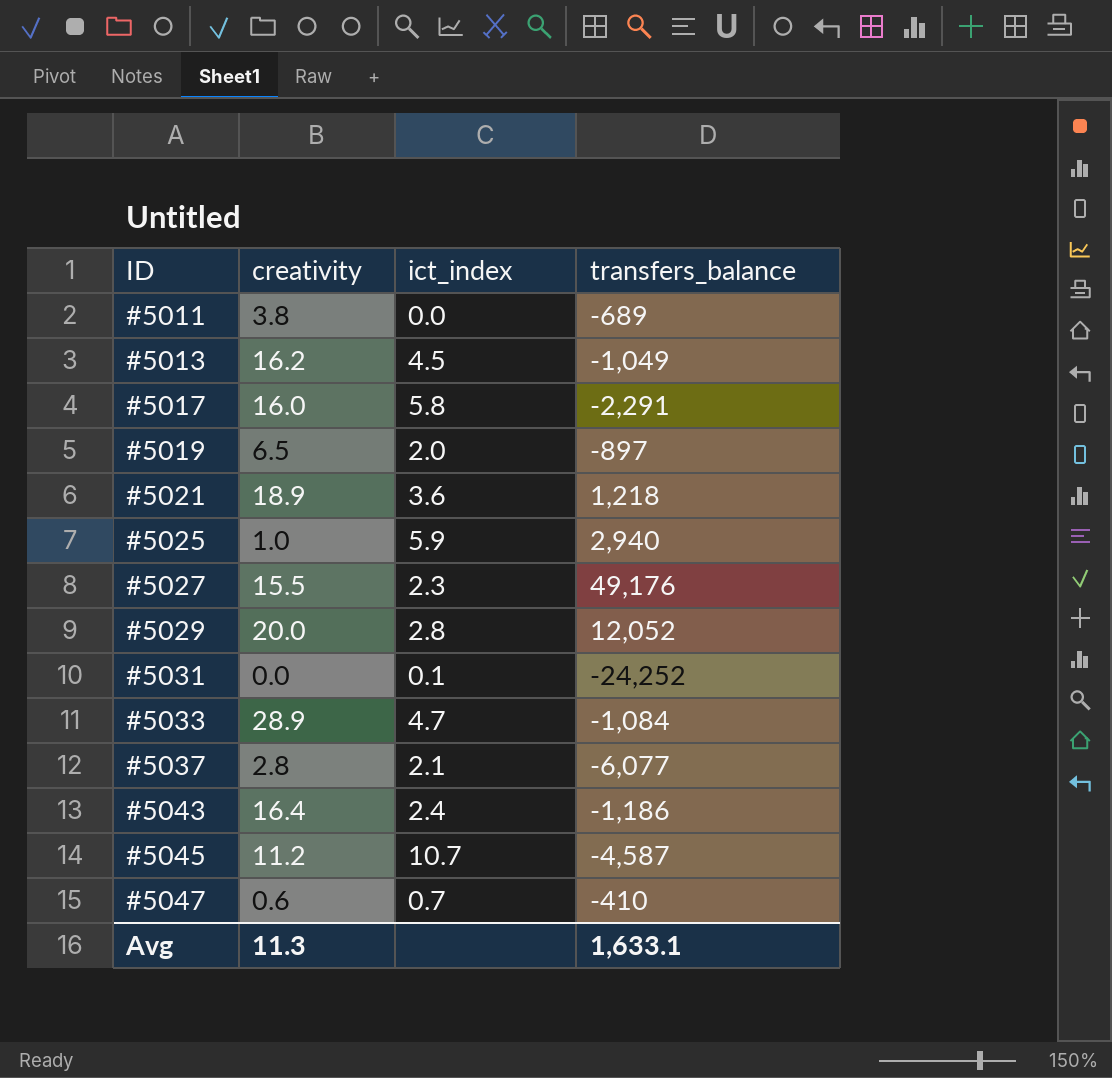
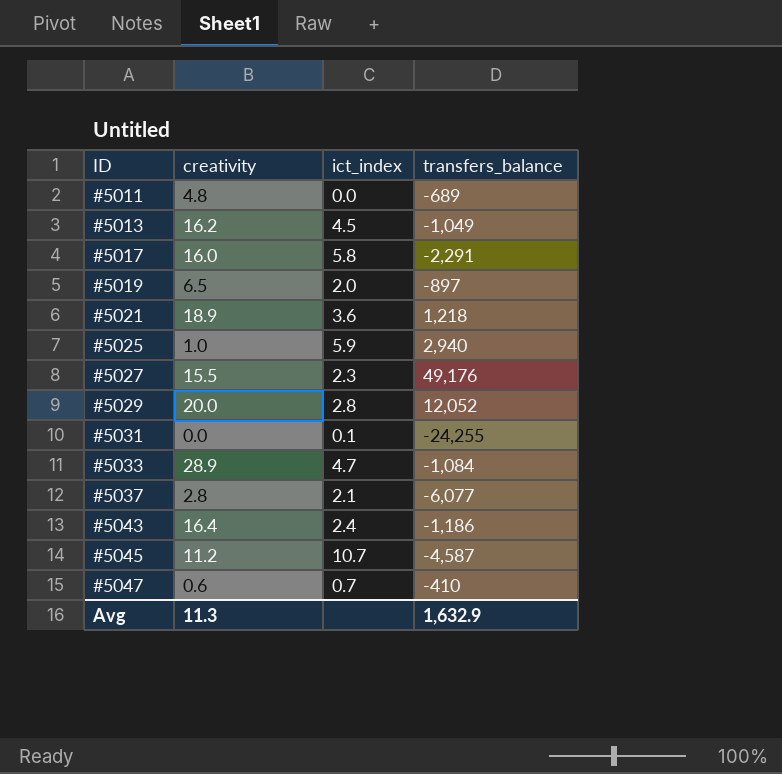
#5011 | creativity: 3.8 -> 4.8
#5031 | transfers_balance: -24,252 -> -24,255
Avg | transfers_balance: 1,633.1 -> 1,632.9

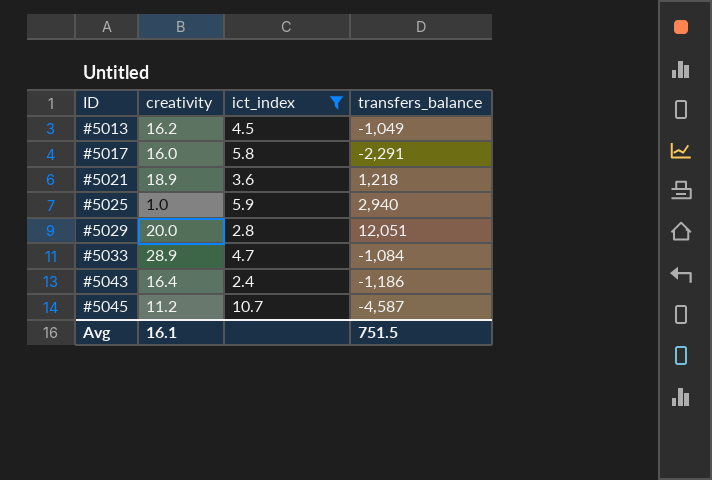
filter: none -> ict_index >= 2.4
#5029 | transfers_balance: 12,052 -> 12,051
Avg | creativity: 11.3 -> 16.1
Avg | transfers_balance: 1,632.9 -> 751.5

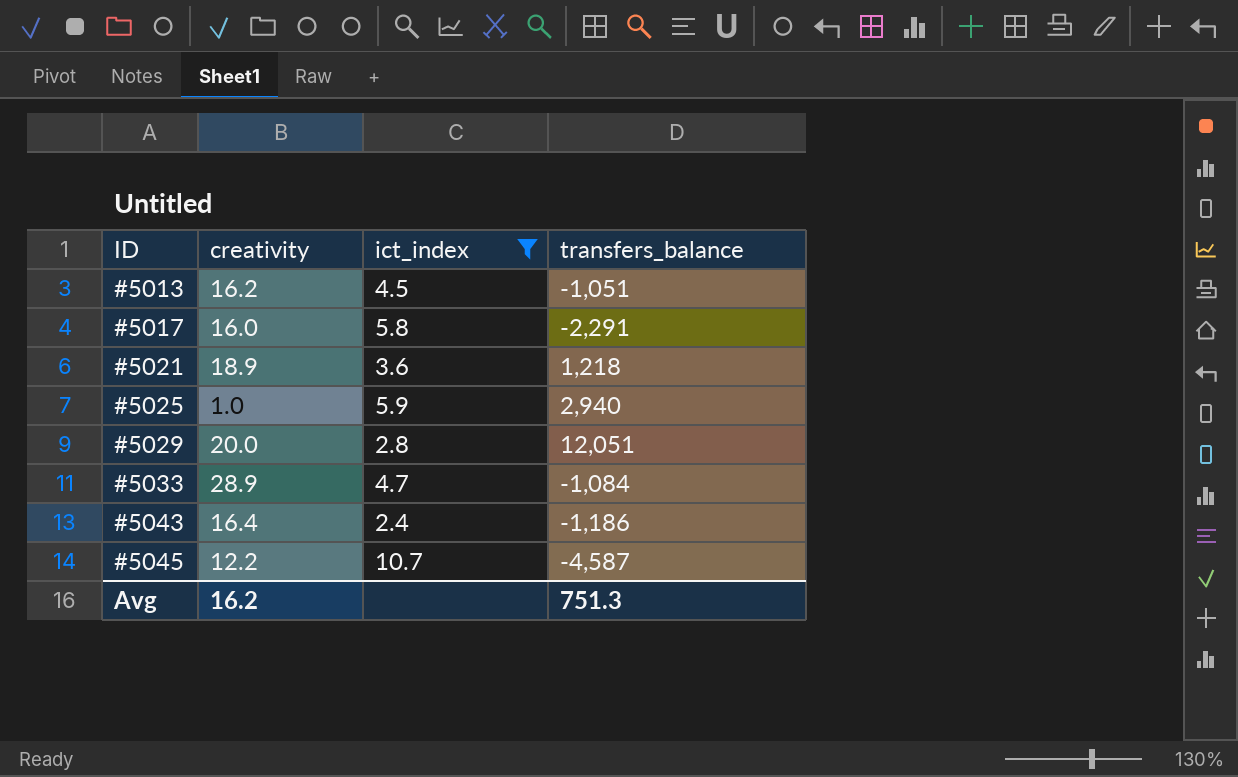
#5013 | transfers_balance: -1,049 -> -1,051
#5045 | creativity: 11.2 -> 12.2
Avg | creativity: 16.1 -> 16.2
Avg | transfers_balance: 751.5 -> 751.3

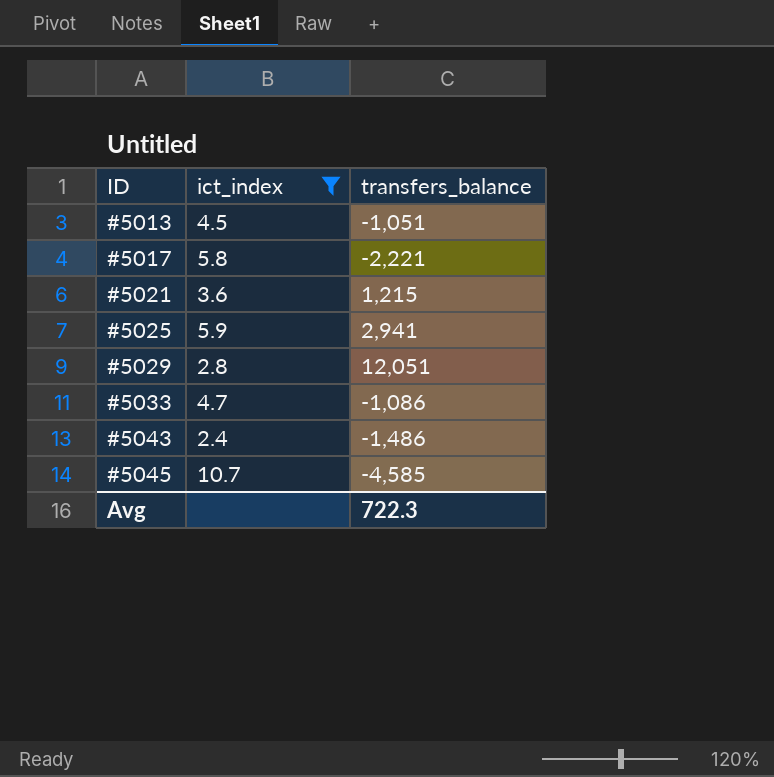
column creativity | position: 2 -> none
#5017 | transfers_balance: -2,291 -> -2,221
#5021 | transfers_balance: 1,218 -> 1,215
#5025 | transfers_balance: 2,940 -> 2,941
#5033 | transfers_balance: -1,084 -> -1,086
#5043 | transfers_balance: -1,186 -> -1,486
#5045 | transfers_balance: -4,587 -> -4,585
Avg | transfers_balance: 751.3 -> 722.3

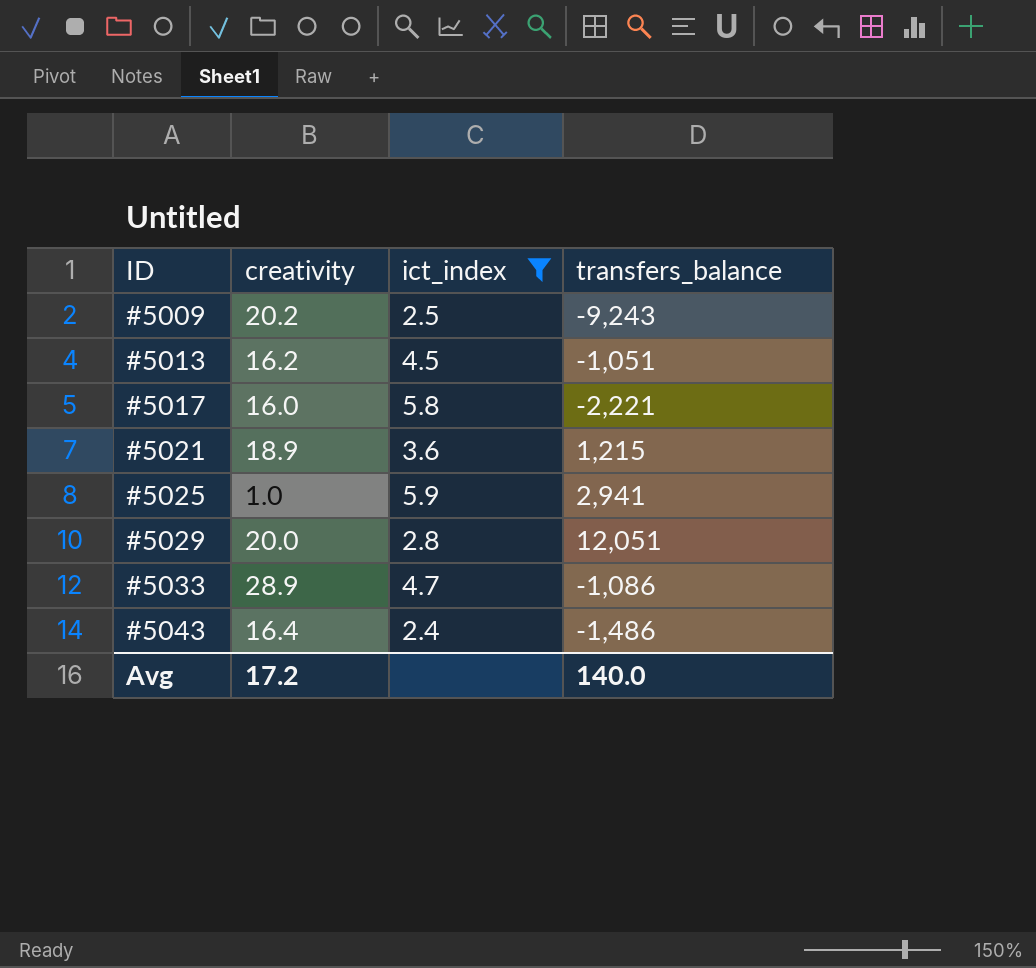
column creativity | position: none -> 2
row #5045: 10.7 | -4,585 -> none
row #5009: none -> 20.2 | 2.5 | -9,243
Avg | transfers_balance: 722.3 -> 140.0

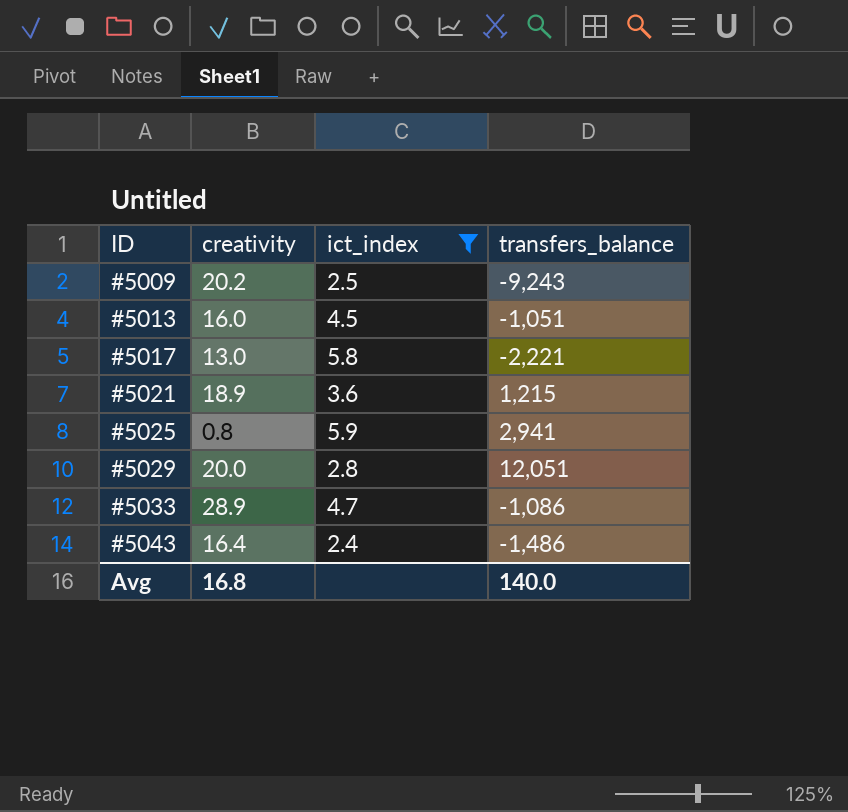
#5013 | creativity: 16.2 -> 16.0
#5017 | creativity: 16.0 -> 13.0
#5025 | creativity: 1.0 -> 0.8
Avg | creativity: 17.2 -> 16.8

